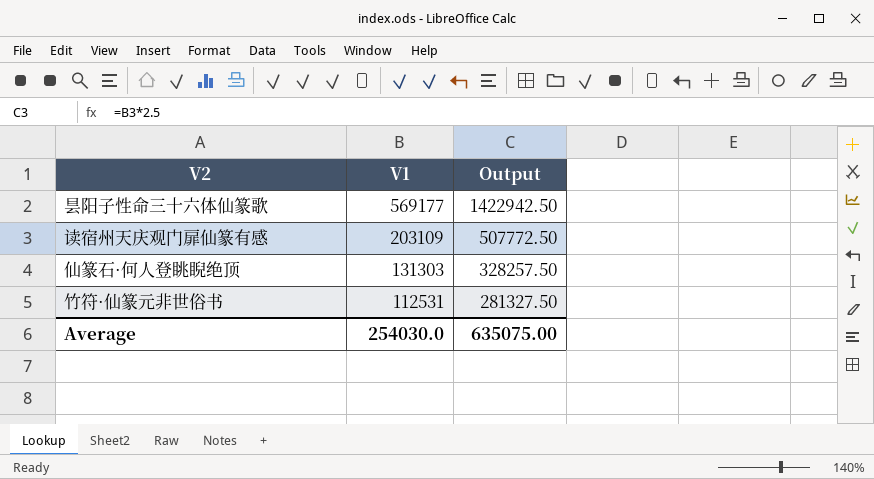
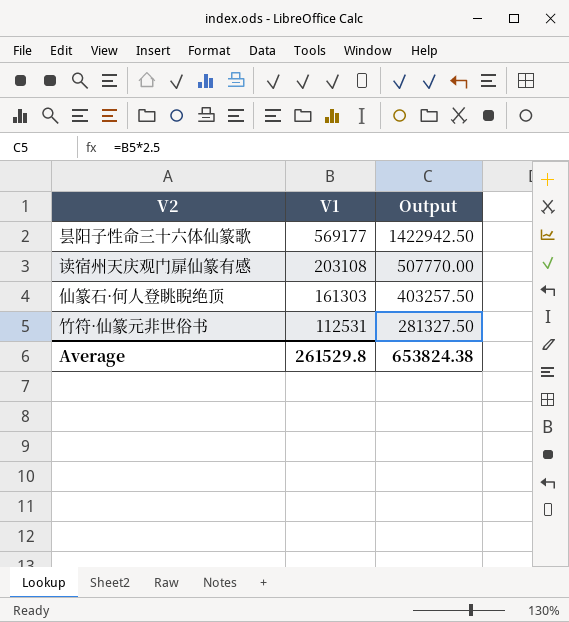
读宿州天庆观门扉仙篆有感 | V1: 203109 -> 203108
读宿州天庆观门扉仙篆有感 | Output: 507772.50 -> 507770.00
仙篆石·何人登眺睨绝顶 | V1: 131303 -> 161303
仙篆石·何人登眺睨绝顶 | Output: 328257.50 -> 403257.50
Average | V1: 254030.0 -> 261529.8
Average | Output: 635075.00 -> 653824.38

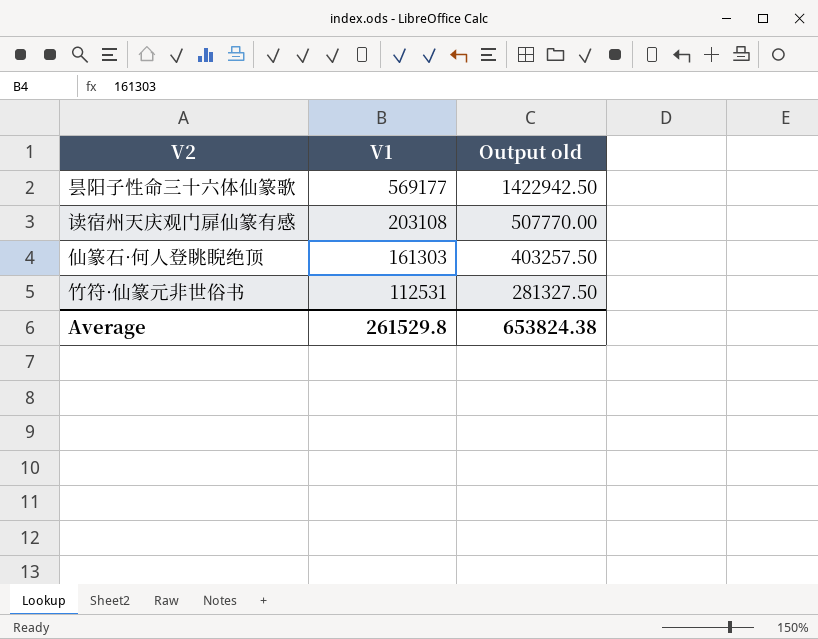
column name: Output -> Output old

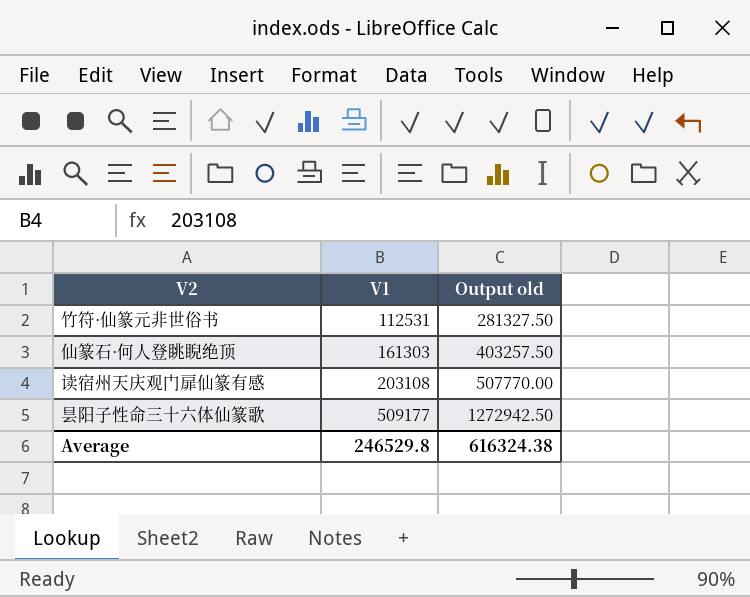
row order: V1 descending -> V1 ascending
昙阳子性命三十六体仙篆歌 | V1: 569177 -> 509177
昙阳子性命三十六体仙篆歌 | Output old: 1422942.50 -> 1272942.50
Average | V1: 261529.8 -> 246529.8
Average | Output old: 653824.38 -> 616324.38

